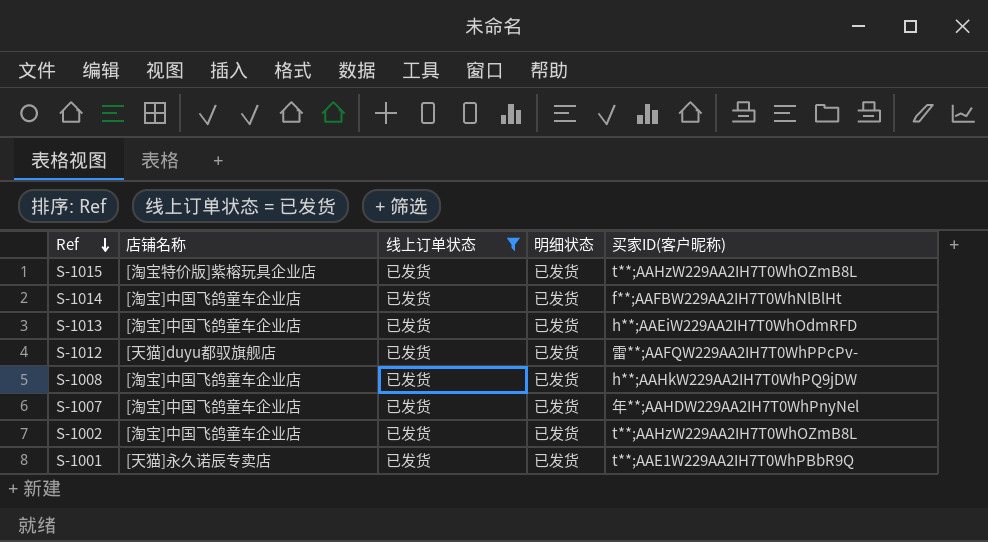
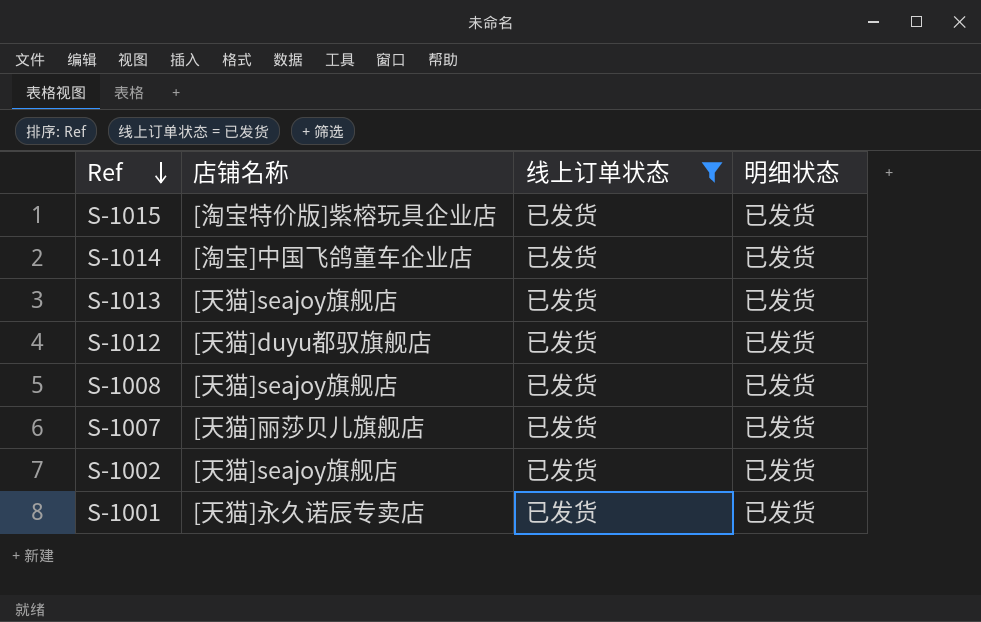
column 买家ID(客户昵称) | position: 5 -> none
S-1013 | 店铺名称: [淘宝]中国飞鸽童车企业店 -> [天猫]seajoy旗舰店
S-1008 | 店铺名称: [淘宝]中国飞鸽童车企业店 -> [天猫]seajoy旗舰店
S-1007 | 店铺名称: [淘宝]中国飞鸽童车企业店 -> [天猫]丽莎贝儿旗舰店
S-1002 | 店铺名称: [淘宝]中国飞鸽童车企业店 -> [天猫]seajoy旗舰店

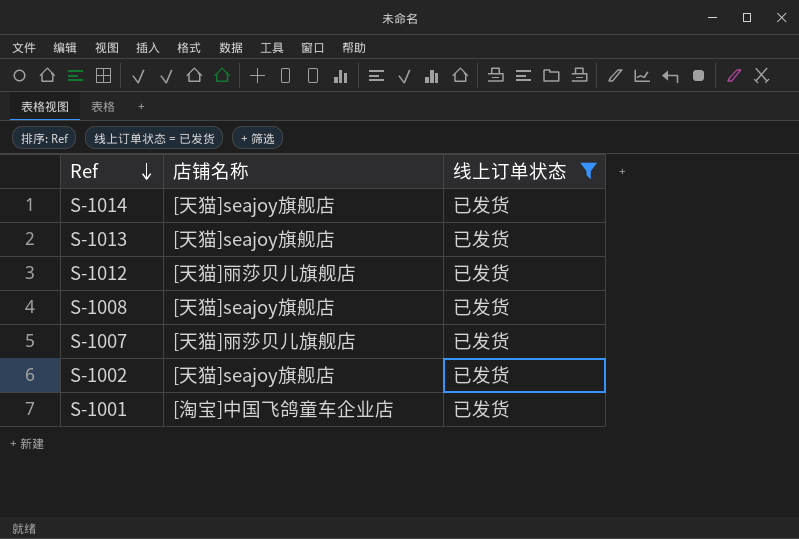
column 明细状态 | position: 4 -> none
row S-1015: [淘宝特价版]紫榕玩具企业店 | 已发货 | 已发货 -> none
S-1014 | 店铺名称: [淘宝]中国飞鸽童车企业店 -> [天猫]seajoy旗舰店
S-1012 | 店铺名称: [天猫]duyu都驭旗舰店 -> [天猫]丽莎贝儿旗舰店
S-1001 | 店铺名称: [天猫]永久诺辰专卖店 -> [淘宝]中国飞鸽童车企业店

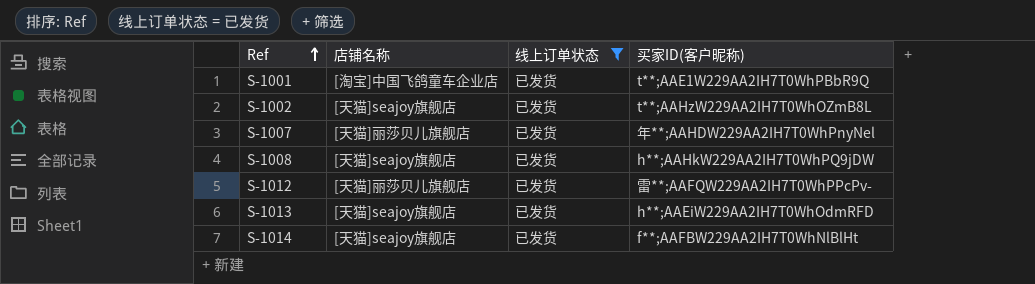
row order: Ref descending -> Ref ascending
column 买家ID(客户昵称) | position: none -> 4

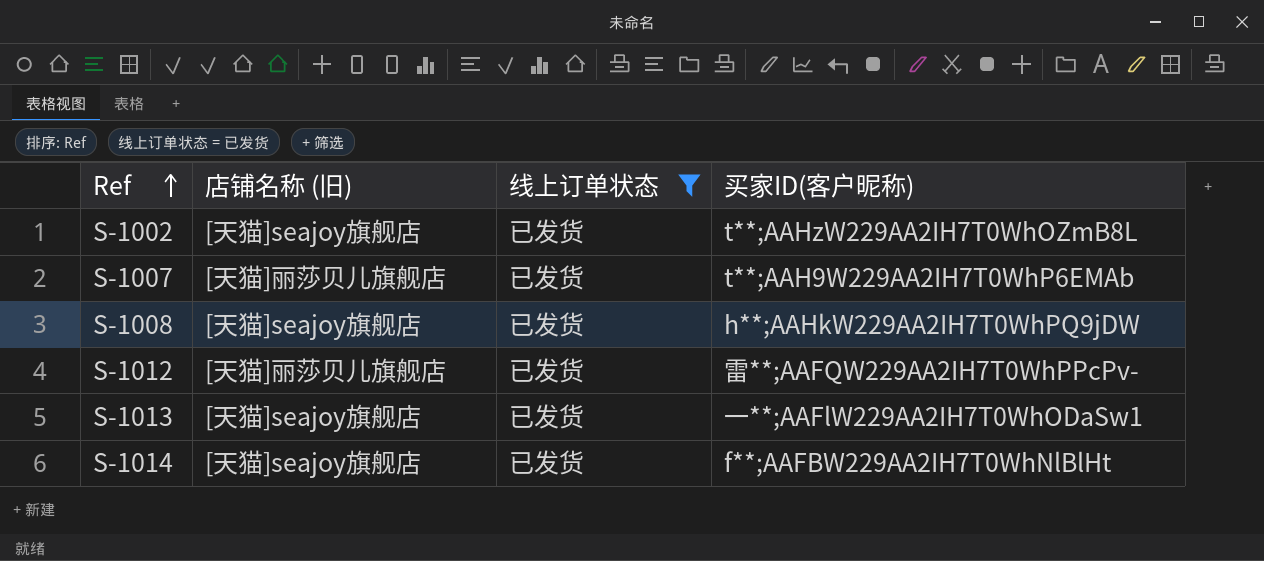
column name: 店铺名称 -> 店铺名称 (旧)
row S-1001: [淘宝]中国飞鸽童车企业店 | 已发货 | t**;AAE1W229AA2IH7T0WhPBbR9Q -> none
S-1007 | 买家ID(客户昵称): 年**;AAHDW229AA2IH7T0WhPnyNel -> t**;AAH9W229AA2IH7T0WhP6EMAb
S-1013 | 买家ID(客户昵称): h**;AAEiW229AA2IH7T0WhOdmRFD -> 一**;AAFlW229AA2IH7T0WhODaSw1

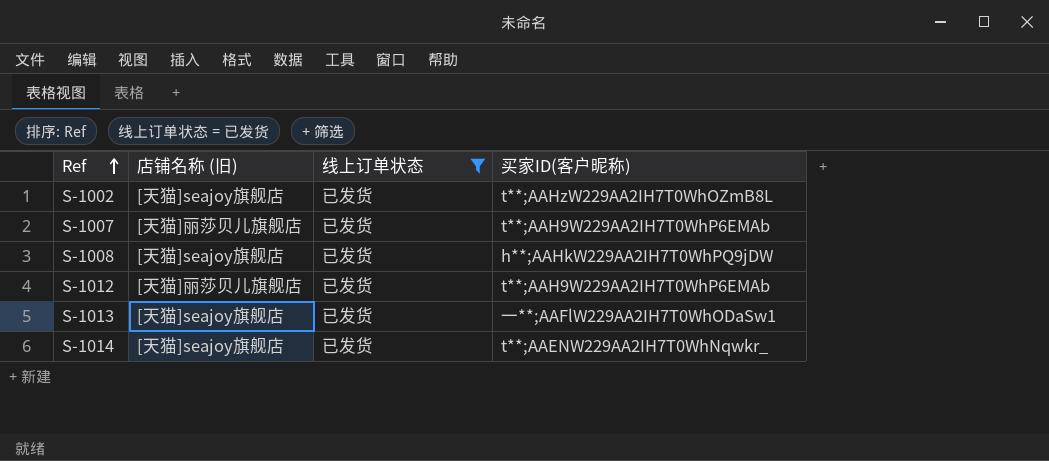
S-1012 | 买家ID(客户昵称): 雷**;AAFQW229AA2IH7T0WhPPcPv- -> t**;AAH9W229AA2IH7T0WhP6EMAb
S-1014 | 买家ID(客户昵称): f**;AAFBW229AA2IH7T0WhNlBlHt -> t**;AAENW229AA2IH7T0WhNqwkr_

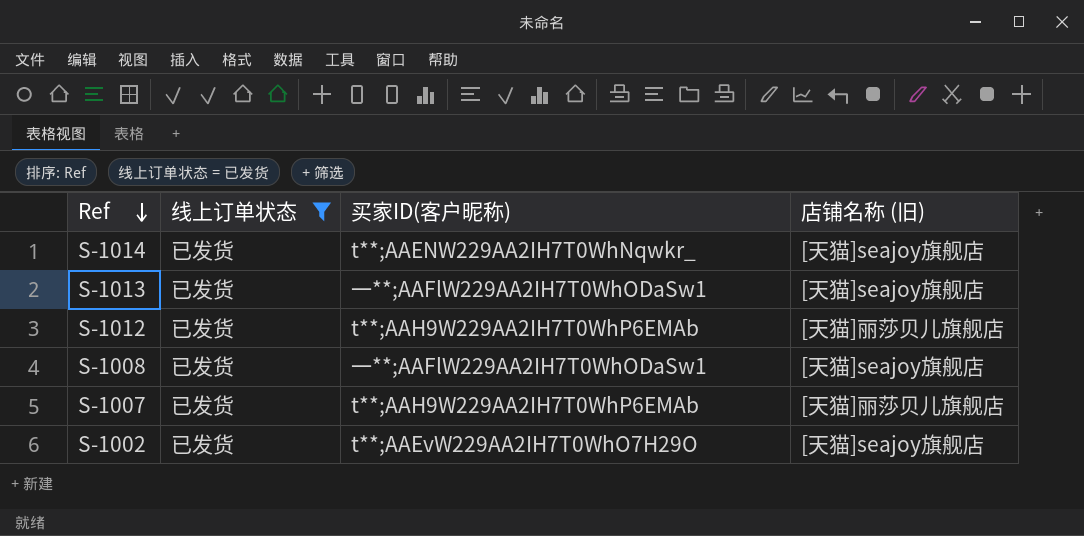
row order: Ref ascending -> Ref descending
column 店铺名称 (旧) | position: 2 -> 4
S-1008 | 买家ID(客户昵称): h**;AAHkW229AA2IH7T0WhPQ9jDW -> 一**;AAFlW229AA2IH7T0WhODaSw1
S-1002 | 买家ID(客户昵称): t**;AAHzW229AA2IH7T0WhOZmB8L -> t**;AAEvW229AA2IH7T0WhO7H29O

